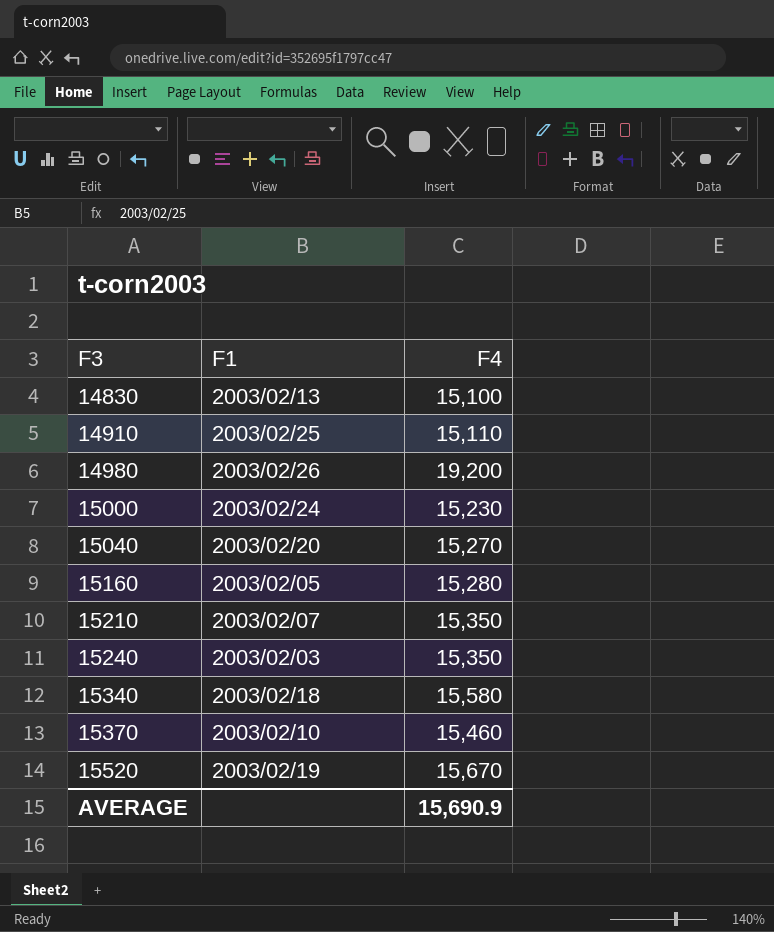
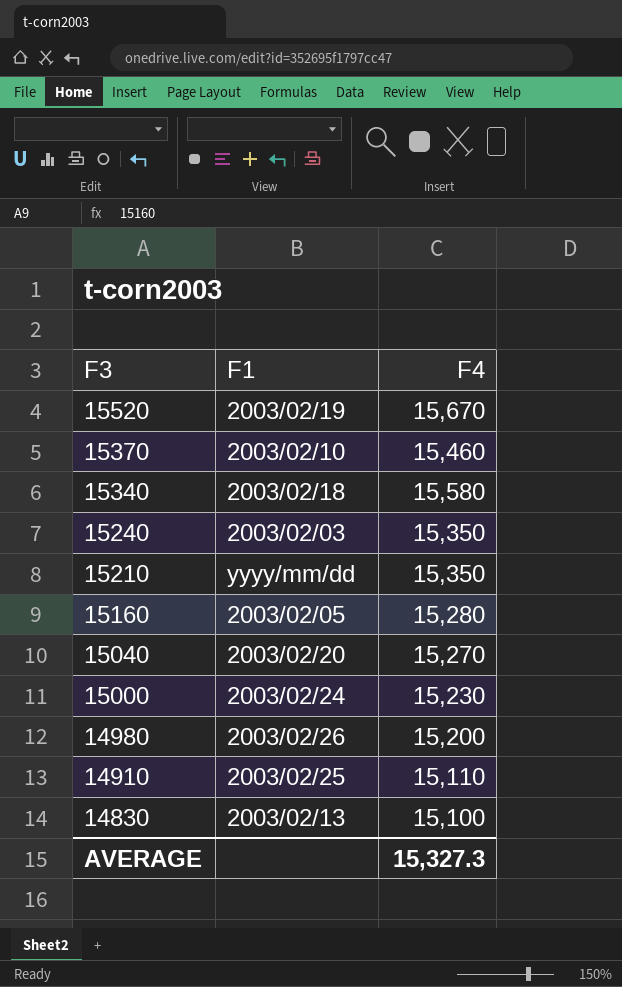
row order: F3 ascending -> F3 descending
15210 | F1: 2003/02/07 -> yyyy/mm/dd
14980 | F4: 19,200 -> 15,200
AVERAGE | F4: 15,690.9 -> 15,327.3

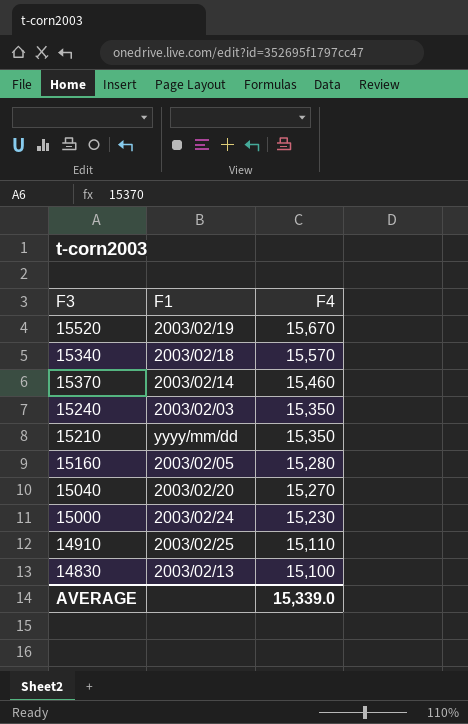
row order: F3 descending -> F4 descending
row 14980: 2003/02/26 | 15,200 -> none
15340 | F4: 15,580 -> 15,570
15370 | F1: 2003/02/10 -> 2003/02/14
AVERAGE | F4: 15,327.3 -> 15,339.0

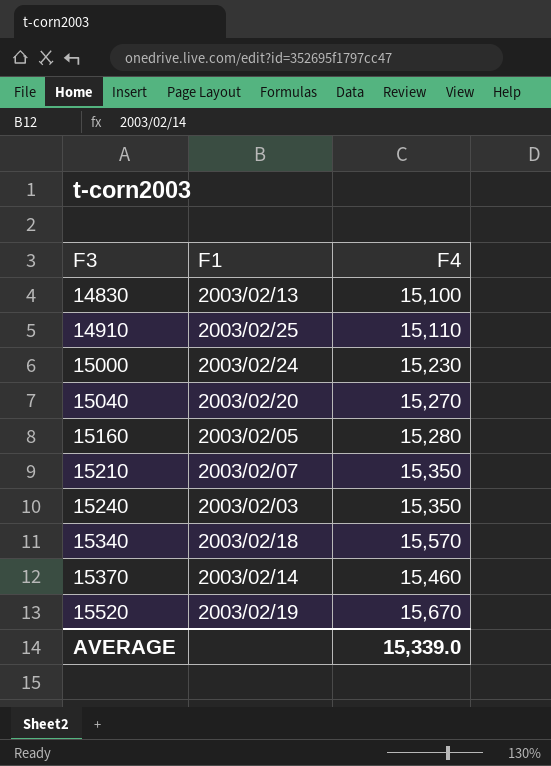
row order: F4 descending -> F3 ascending
15210 | F1: yyyy/mm/dd -> 2003/02/07

